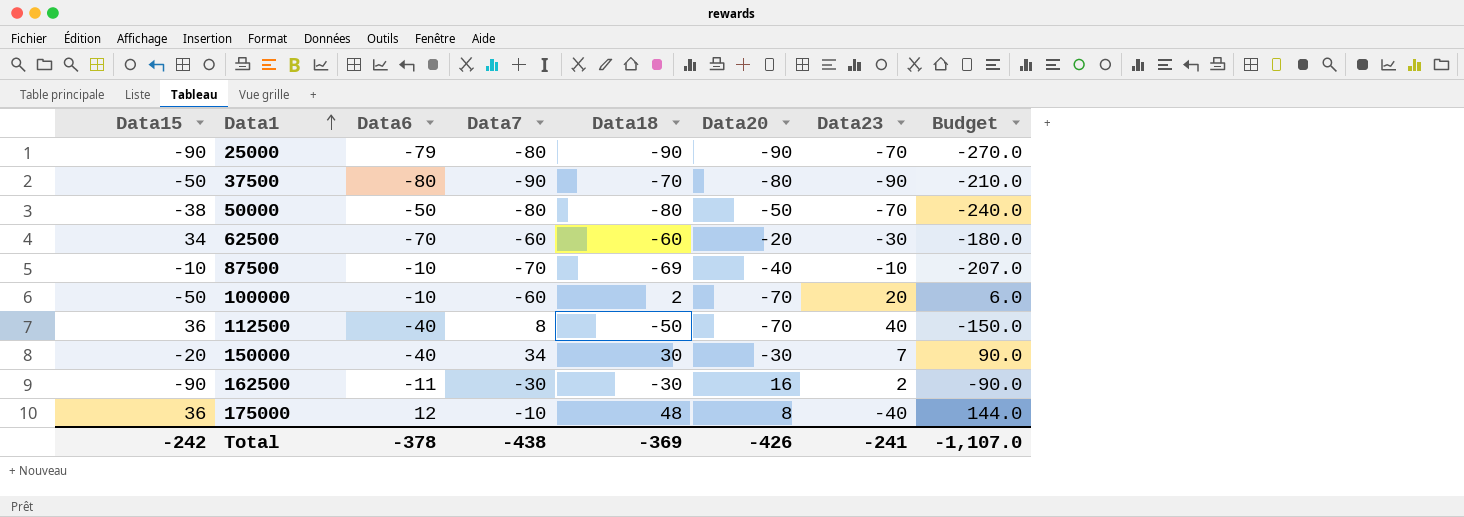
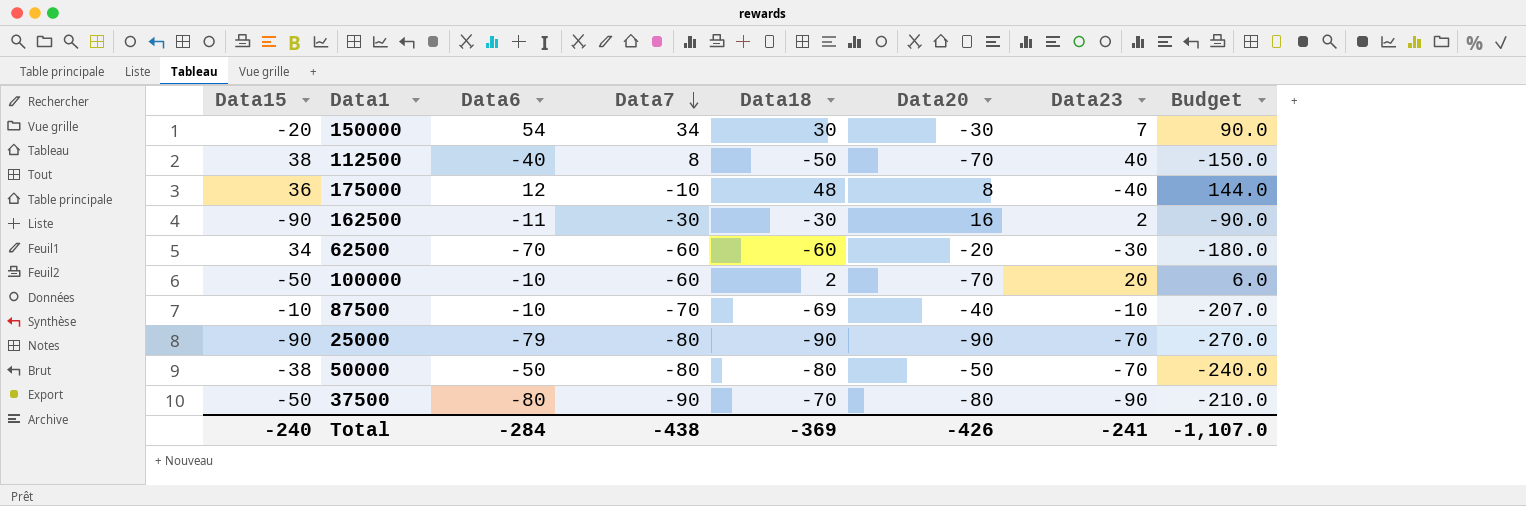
row order: Data1 ascending -> Data7 descending
150000 | Data6: -40 -> 54
112500 | Data15: 36 -> 38
Total | Data15: -242 -> -240
Total | Data6: -378 -> -284

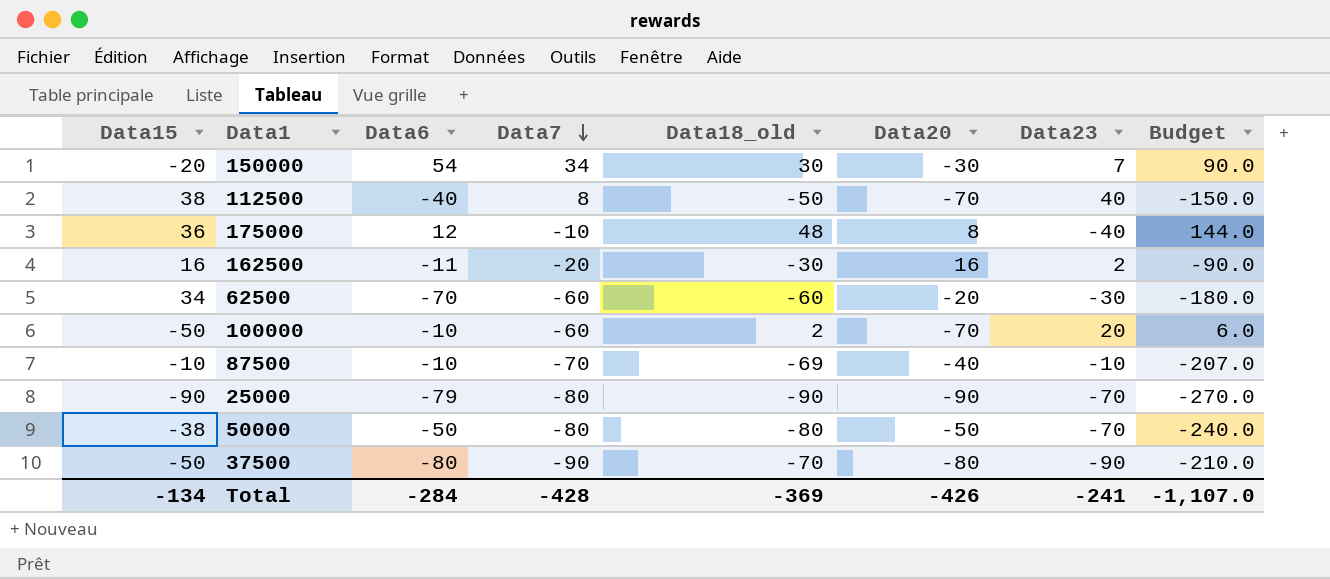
column name: Data18 -> Data18_old
162500 | Data15: -90 -> 16
162500 | Data7: -30 -> -20
Total | Data15: -240 -> -134
Total | Data7: -438 -> -428

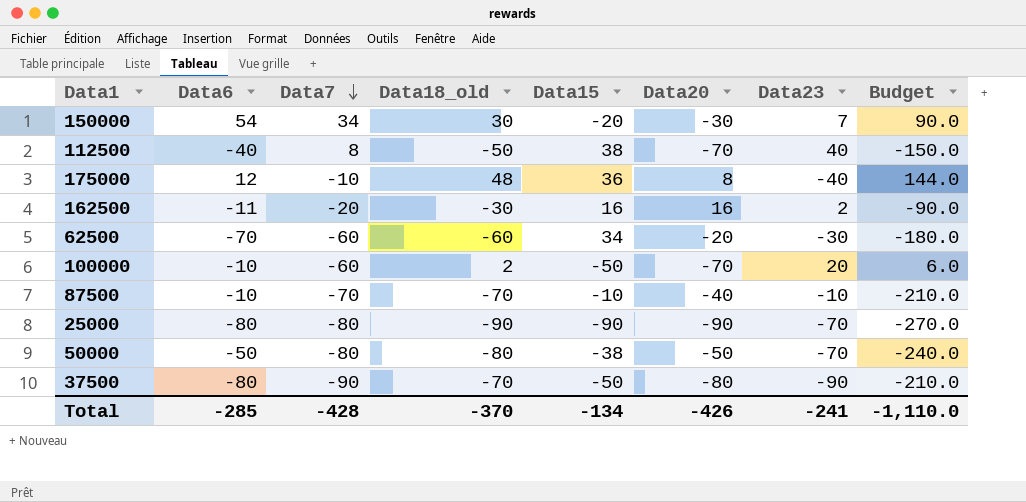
column Data15 | position: 1 -> 5
87500 | Data18_old: -69 -> -70
87500 | Budget: -207.0 -> -210.0
25000 | Data6: -79 -> -80
Total | Data6: -284 -> -285
Total | Data18_old: -369 -> -370
Total | Budget: -1,107.0 -> -1,110.0

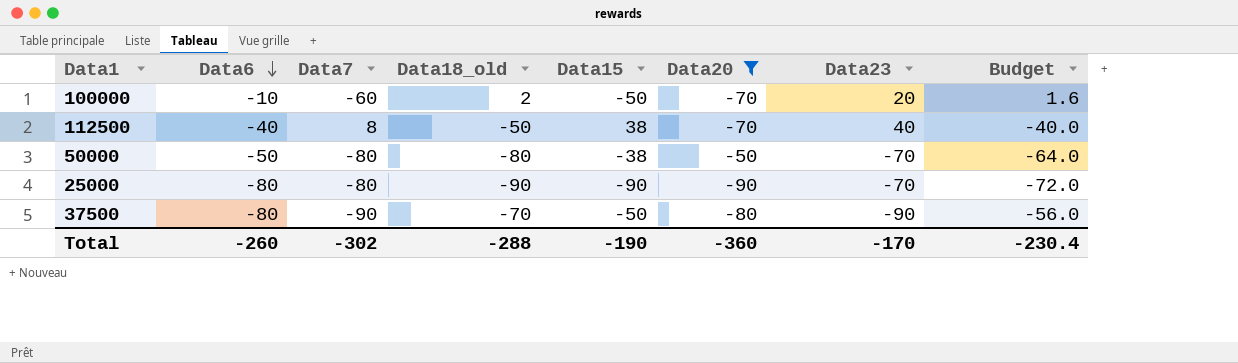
filter: none -> Data20 <= -50
row order: Data7 descending -> Data6 descending
column Budget | formula: [Data18_old] * 3 -> [Data18_old] * 0.8
Total | Data6: -285 -> -260
Total | Data7: -428 -> -302
Total | Data18_old: -370 -> -288
Total | Data15: -134 -> -190
Total | Data20: -426 -> -360
Total | Data23: -241 -> -170
Total | Budget: -1,110.0 -> -230.4

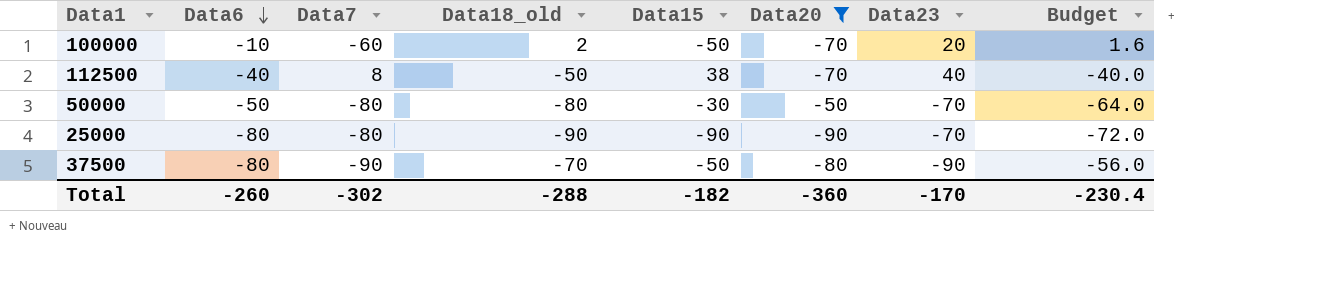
50000 | Data15: -38 -> -30
Total | Data15: -190 -> -182

